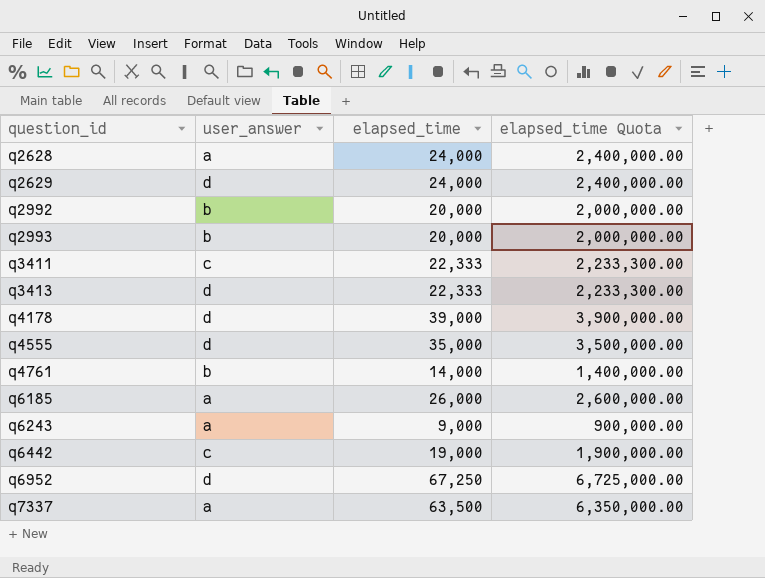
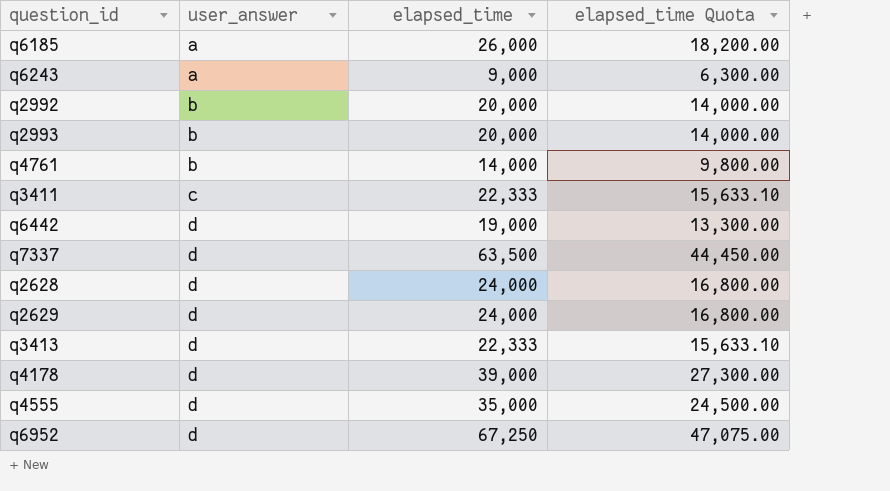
row order: question_id ascending -> user_answer ascending
column elapsed_time Quota | formula: [elapsed_time] * 100 -> [elapsed_time] * 0.7
q6442 | user_answer: c -> d
q7337 | user_answer: a -> d
q2628 | user_answer: a -> d

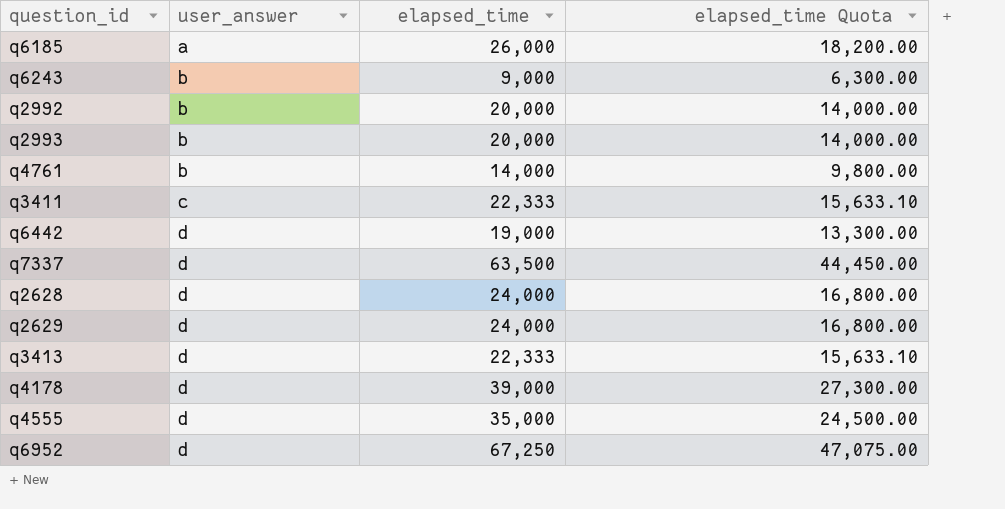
q6243 | user_answer: a -> b

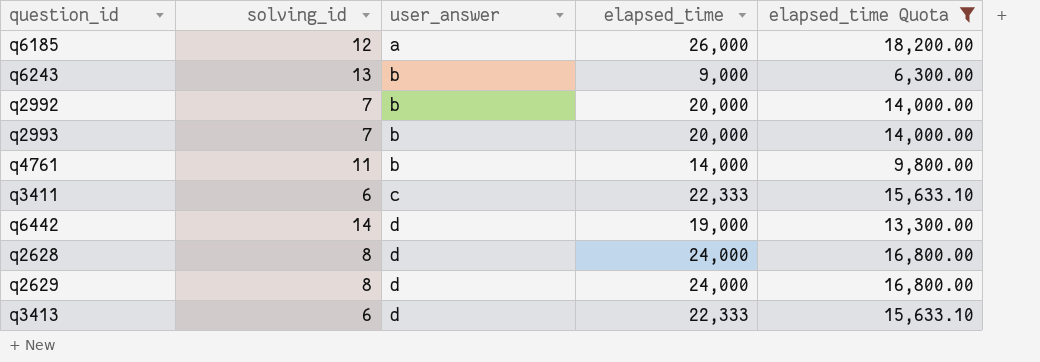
filter: none -> elapsed_time Quota <= 18,200.00
column solving_id | position: none -> 2

